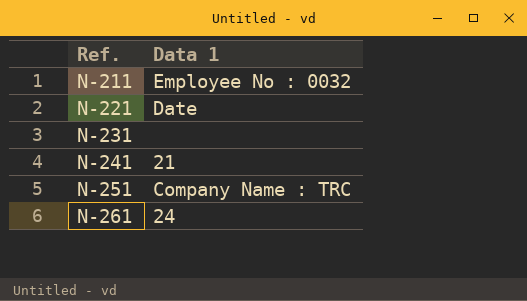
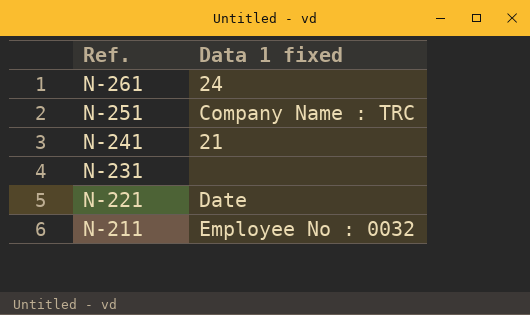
row order: Ref. ascending -> Ref. descending
column name: Data 1 -> Data 1 fixed

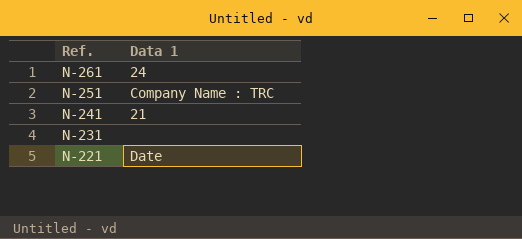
column name: Data 1 fixed -> Data 1
row N-211: Employee No : 0032 -> none

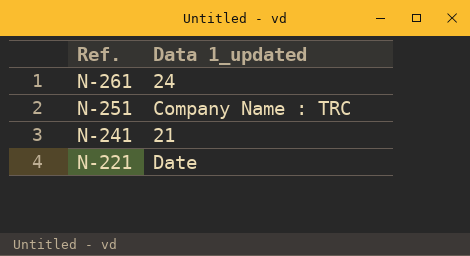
column name: Data 1 -> Data 1_updated
row N-231: none -> none

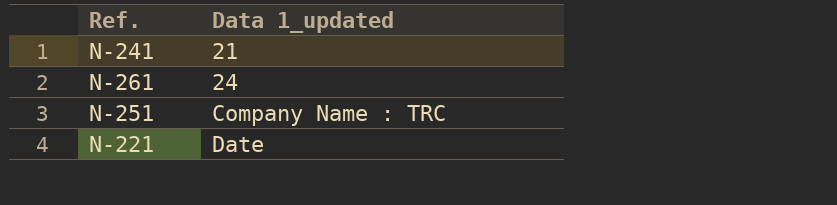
row order: Ref. descending -> Data 1_updated ascending

